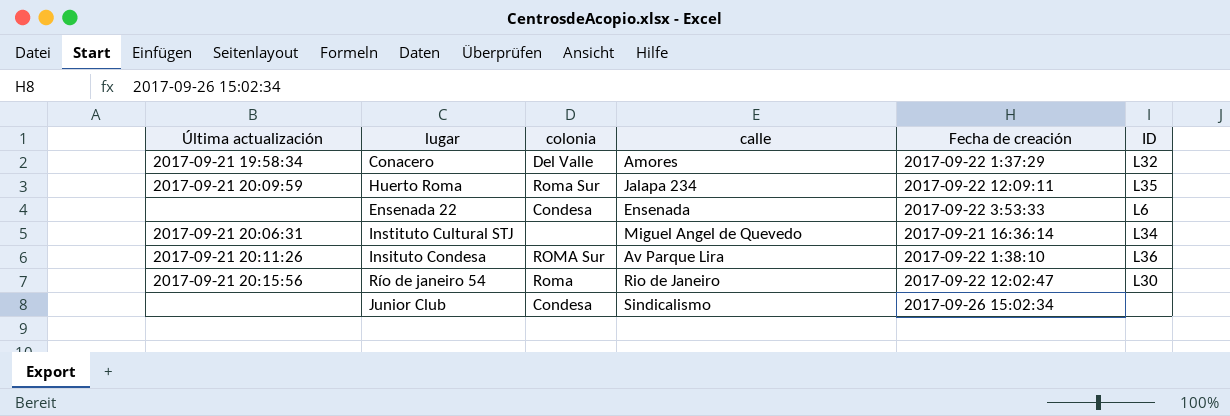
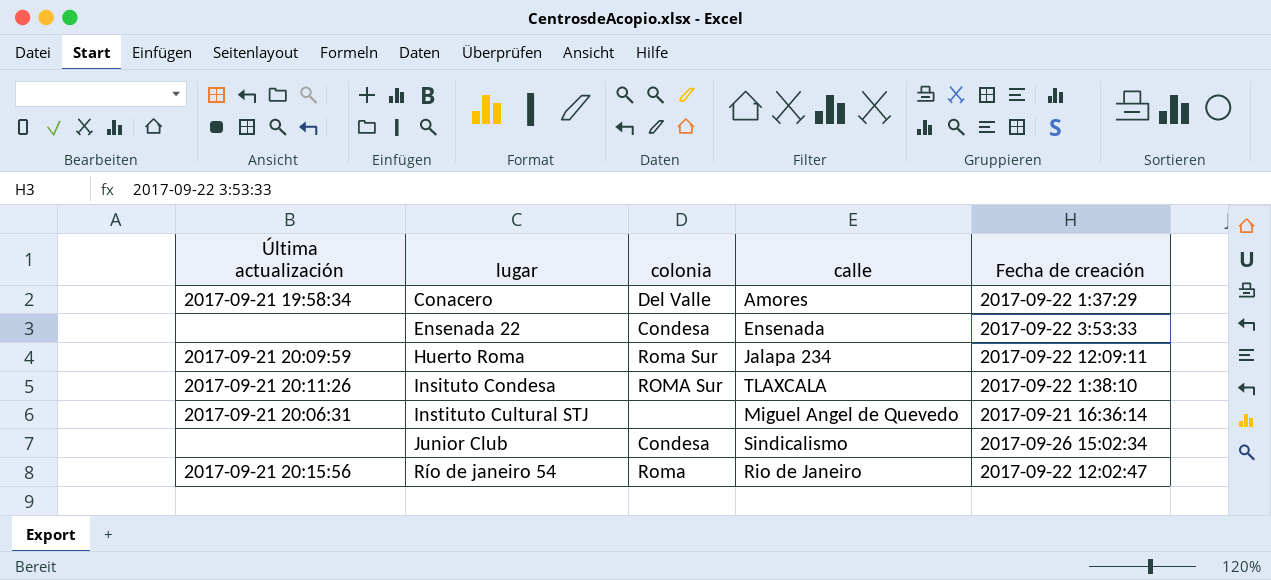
row order: none -> lugar ascending
column ID | position: 6 -> none
Insituto Condesa | calle: Av Parque Lira -> TLAXCALA

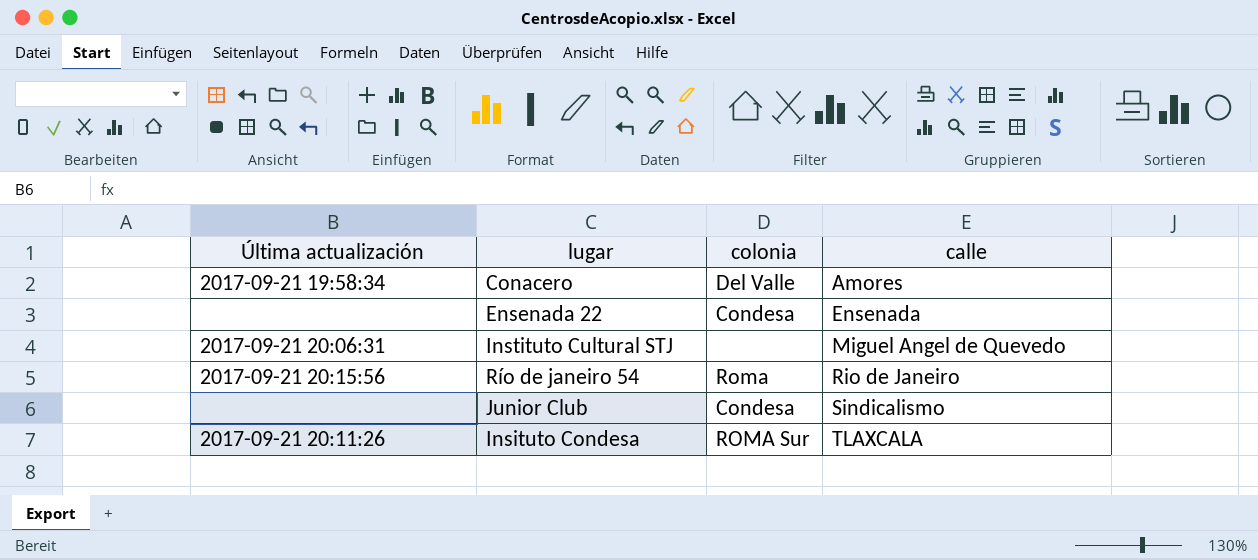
row order: lugar ascending -> calle ascending
column Fecha de creación | position: 5 -> none
row Huerto Roma: 2017-09-21 20:09:59 | Roma Sur | Jalapa 234 | 2017-09-22 12:09:11 -> none

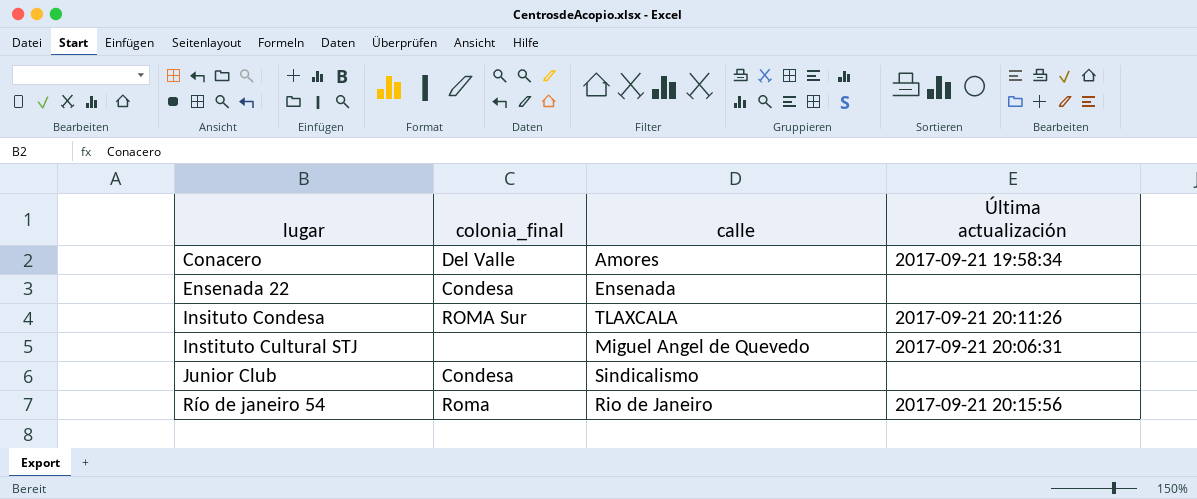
row order: calle ascending -> lugar ascending
column name: colonia -> colonia_final
column Última actualización | position: 1 -> 4

